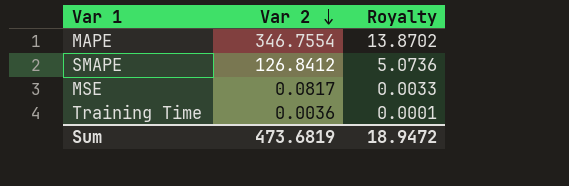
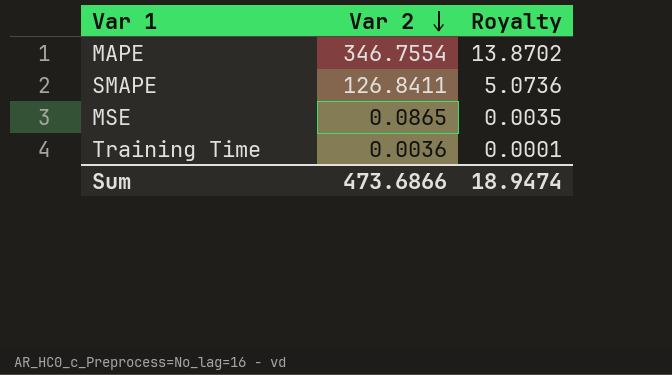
SMAPE | Var 2: 126.8412 -> 126.8411
MSE | Var 2: 0.0817 -> 0.0865
MSE | Royalty: 0.0033 -> 0.0035
Sum | Var 2: 473.6819 -> 473.6866
Sum | Royalty: 18.9472 -> 18.9474

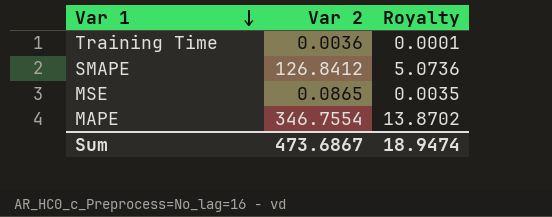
row order: Var 2 descending -> Var 1 descending
SMAPE | Var 2: 126.8411 -> 126.8412
Sum | Var 2: 473.6866 -> 473.6867

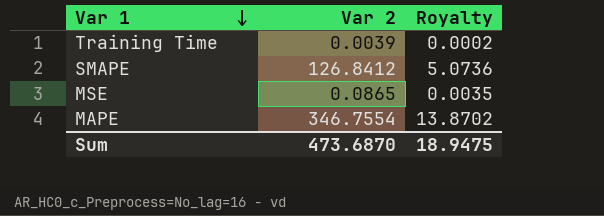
Training Time | Var 2: 0.0036 -> 0.0039
Training Time | Royalty: 0.0001 -> 0.0002
Sum | Var 2: 473.6867 -> 473.6870
Sum | Royalty: 18.9474 -> 18.9475

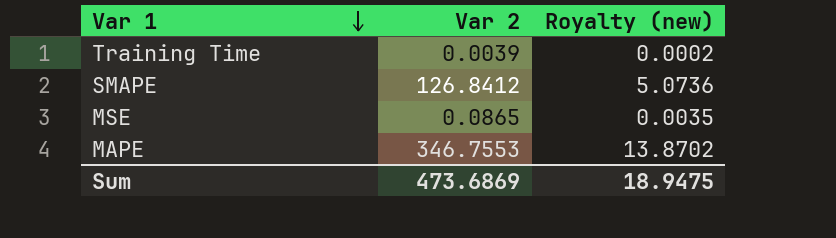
column name: Royalty -> Royalty (new)
MAPE | Var 2: 346.7554 -> 346.7553
Sum | Var 2: 473.6870 -> 473.6869

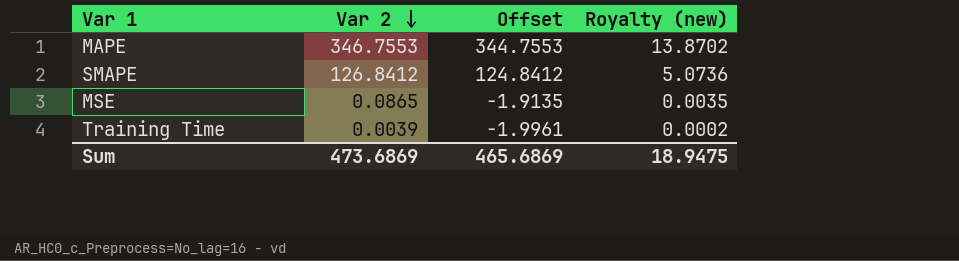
row order: Var 1 descending -> Var 2 descending
column Offset | formula: none -> [Var 2] - 2

